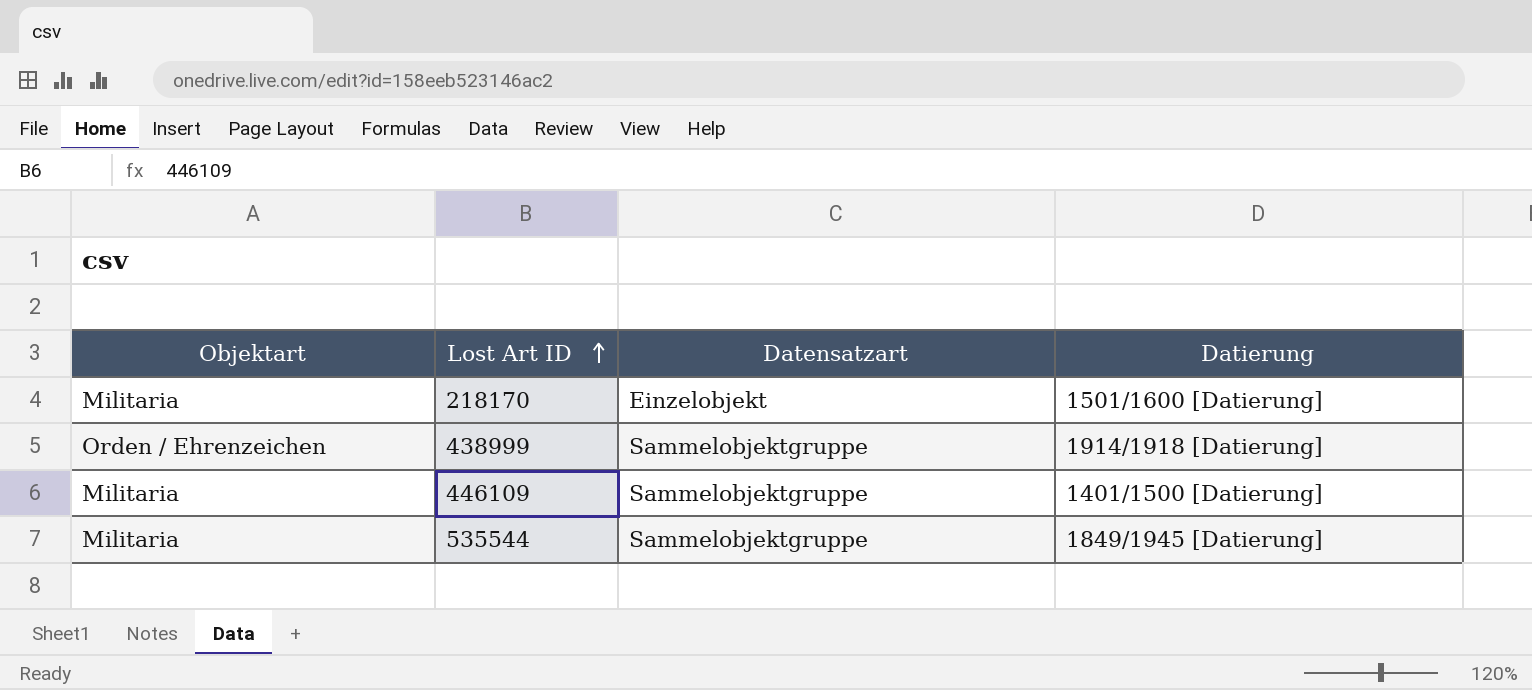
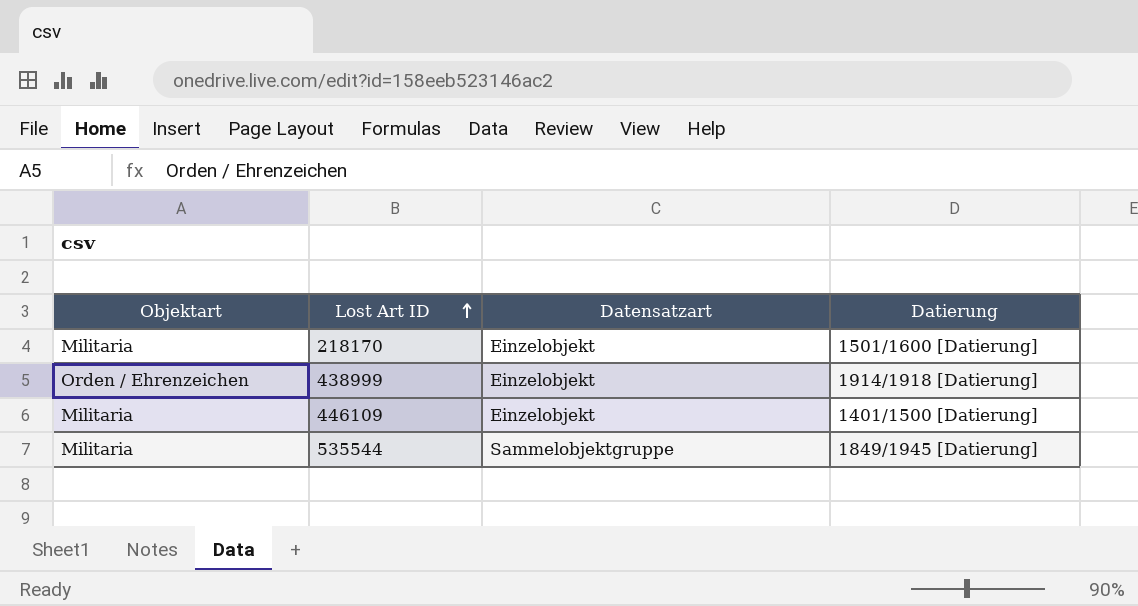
438999 | Datensatzart: Sammelobjektgruppe -> Einzelobjekt
446109 | Datensatzart: Sammelobjektgruppe -> Einzelobjekt

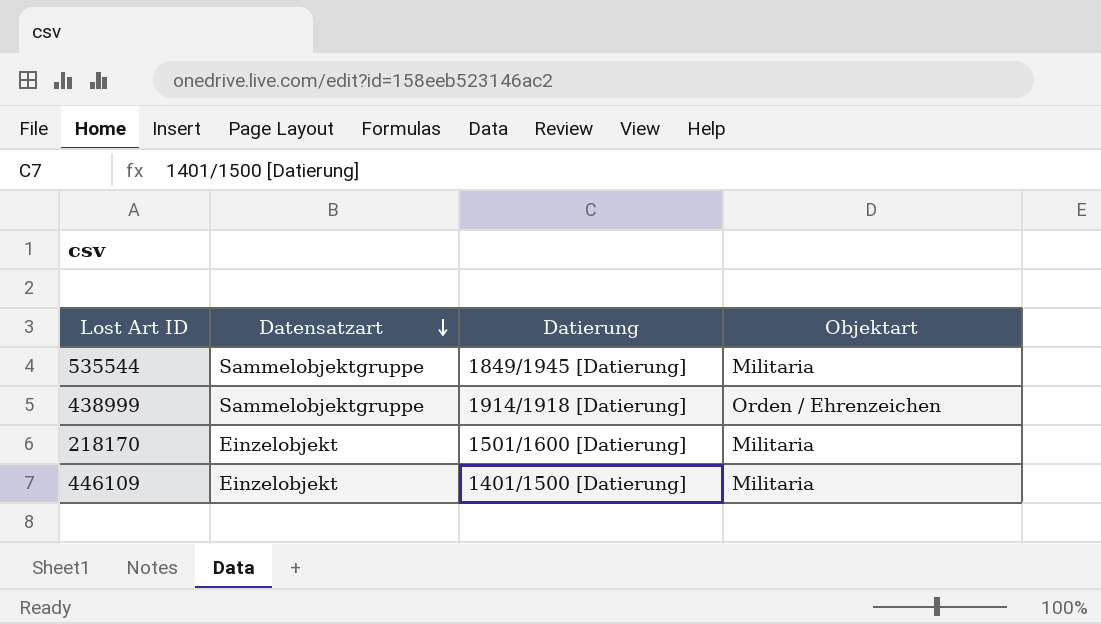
row order: Lost Art ID ascending -> Datensatzart descending
column Objektart | position: 1 -> 4
438999 | Datensatzart: Einzelobjekt -> Sammelobjektgruppe

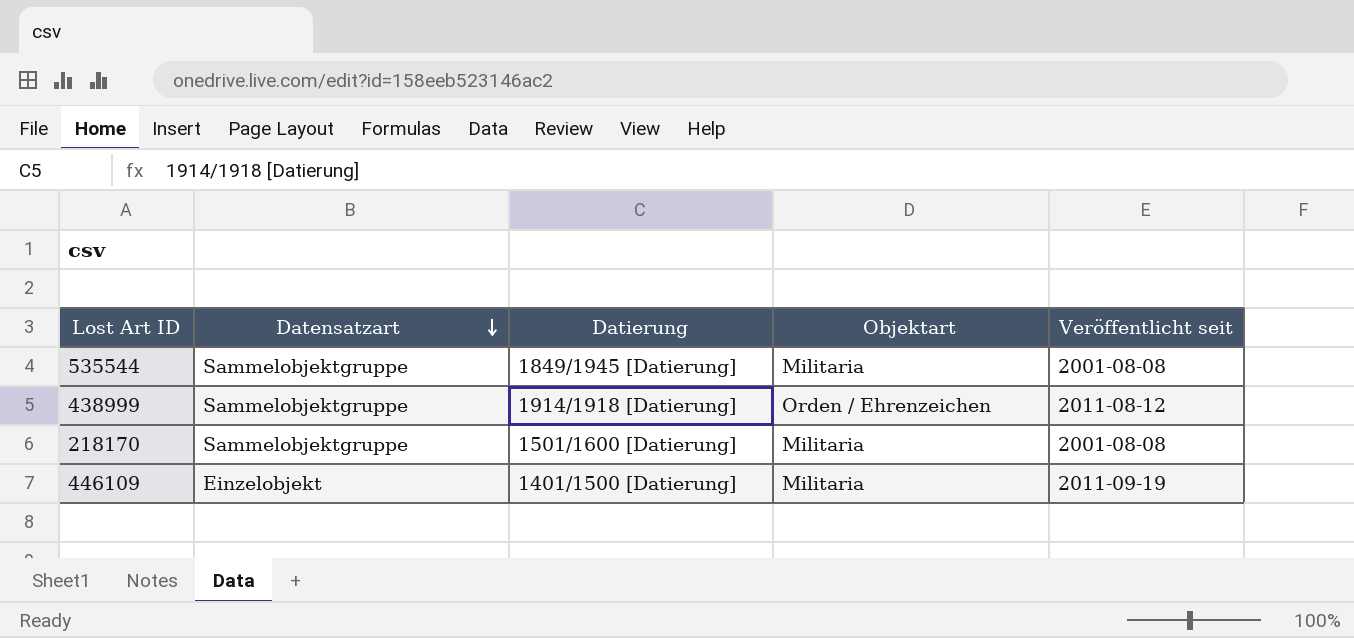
column Veröffentlicht seit | position: none -> 5
218170 | Datensatzart: Einzelobjekt -> Sammelobjektgruppe

